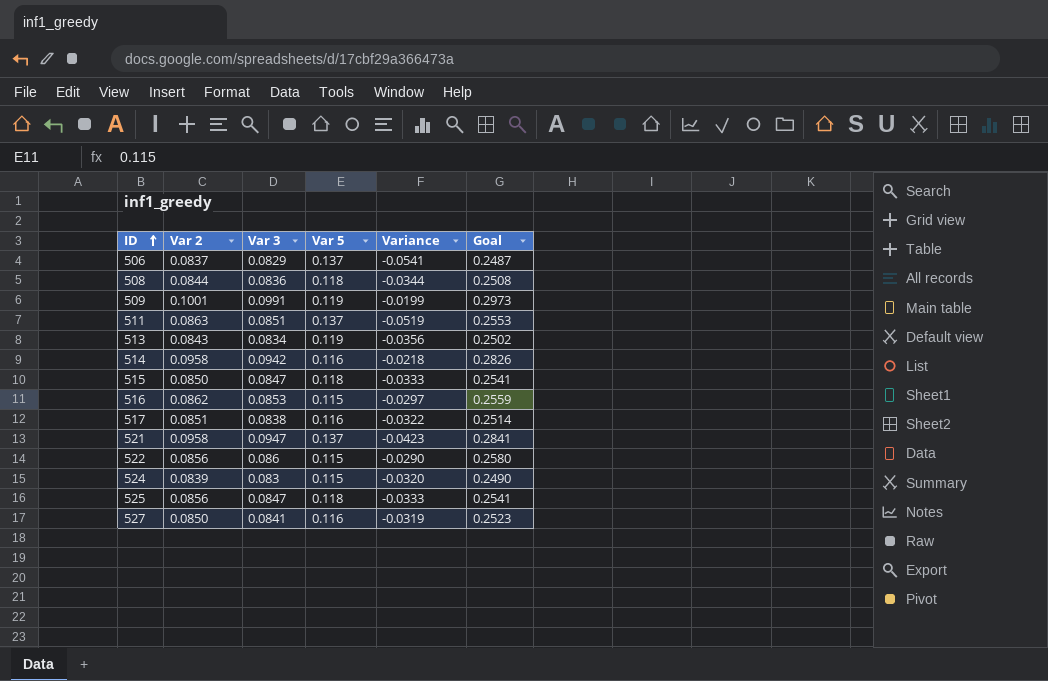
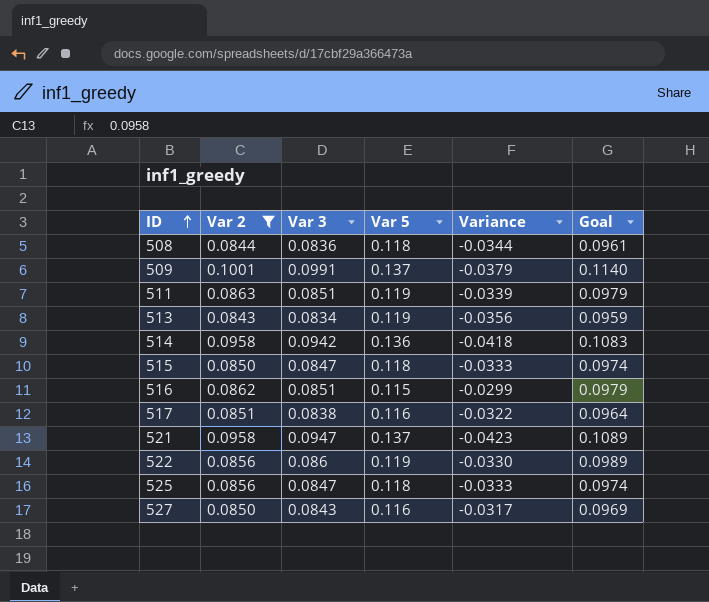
filter: none -> Var 2 >= 0.0843
column Goal | formula: [Var 3] * 3 -> [Var 3] * 1.15
509 | Var 5: 0.119 -> 0.137
509 | Variance: -0.0199 -> -0.0379
511 | Var 5: 0.137 -> 0.119
511 | Variance: -0.0519 -> -0.0339
514 | Var 5: 0.116 -> 0.136
514 | Variance: -0.0218 -> -0.0418
516 | Var 3: 0.0853 -> 0.0851
516 | Variance: -0.0297 -> -0.0299
522 | Var 5: 0.115 -> 0.119
522 | Variance: -0.0290 -> -0.0330
527 | Var 3: 0.0841 -> 0.0843
527 | Variance: -0.0319 -> -0.0317

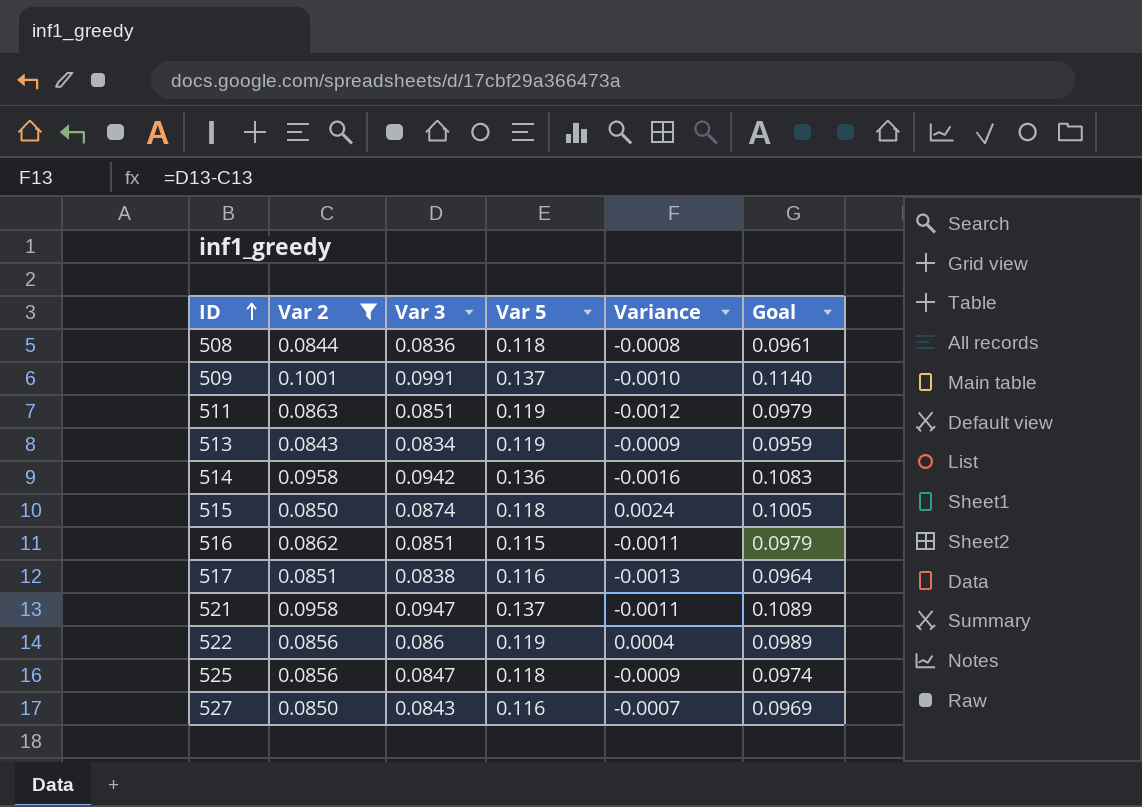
column Variance | formula: [Var 3] - [Var 5] -> [Var 3] - [Var 2]
515 | Var 3: 0.0847 -> 0.0874
515 | Goal: 0.0974 -> 0.1005

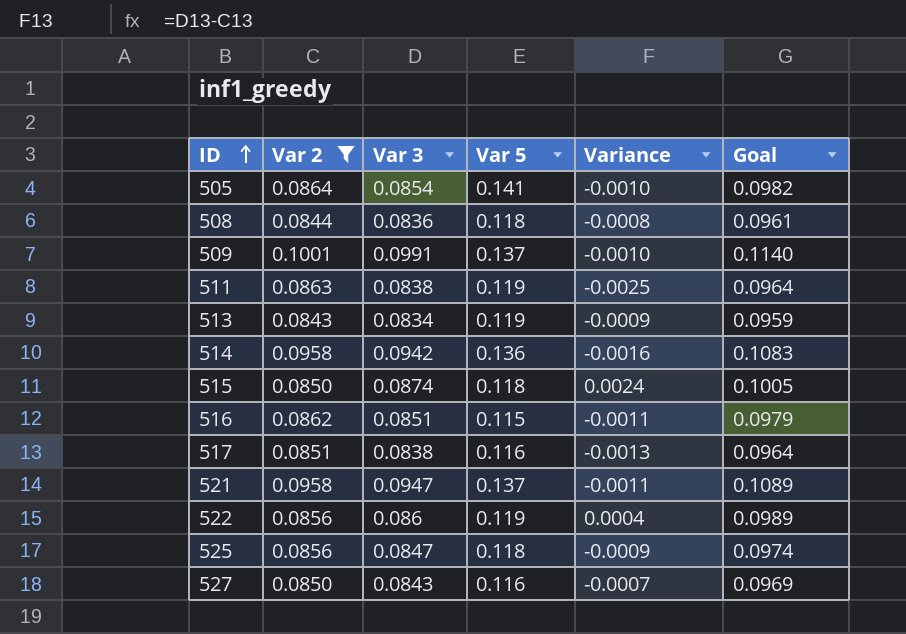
row 505: none -> 0.0864 | 0.0854 | 0.141 | -0.0010 | 0.0982
511 | Var 3: 0.0851 -> 0.0838
511 | Variance: -0.0012 -> -0.0025
511 | Goal: 0.0979 -> 0.0964

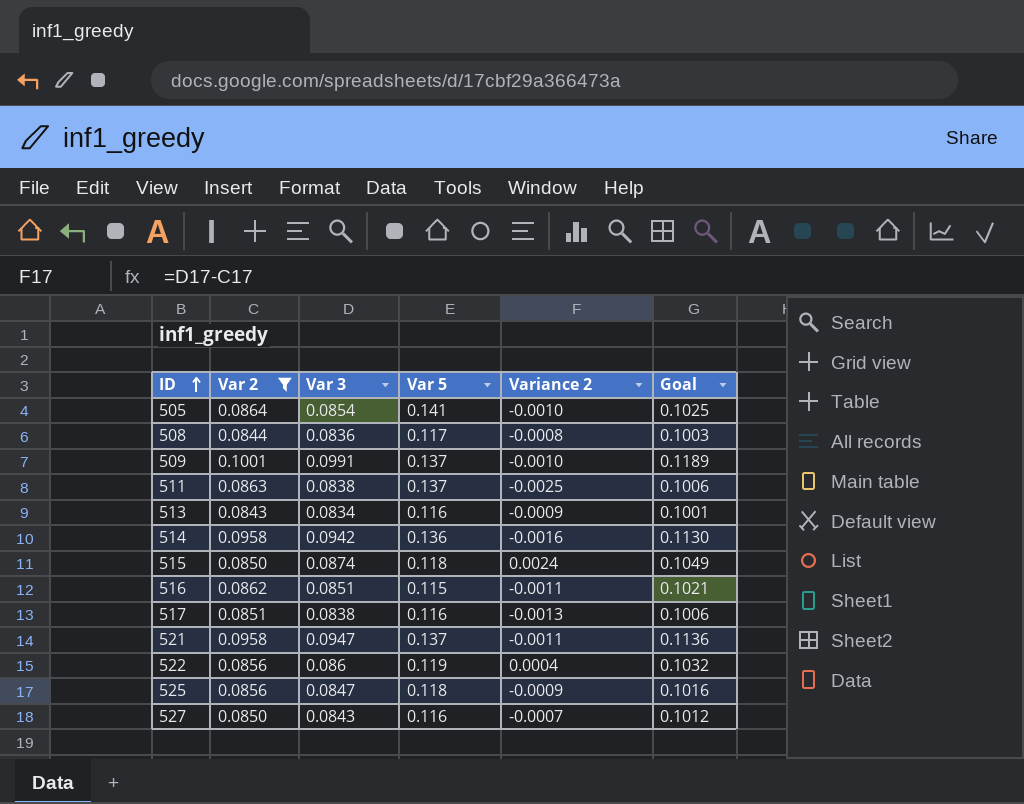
column name: Variance -> Variance 2
column Goal | formula: [Var 3] * 1.15 -> [Var 3] * 1.2
508 | Var 5: 0.118 -> 0.117
511 | Var 5: 0.119 -> 0.137
513 | Var 5: 0.119 -> 0.116

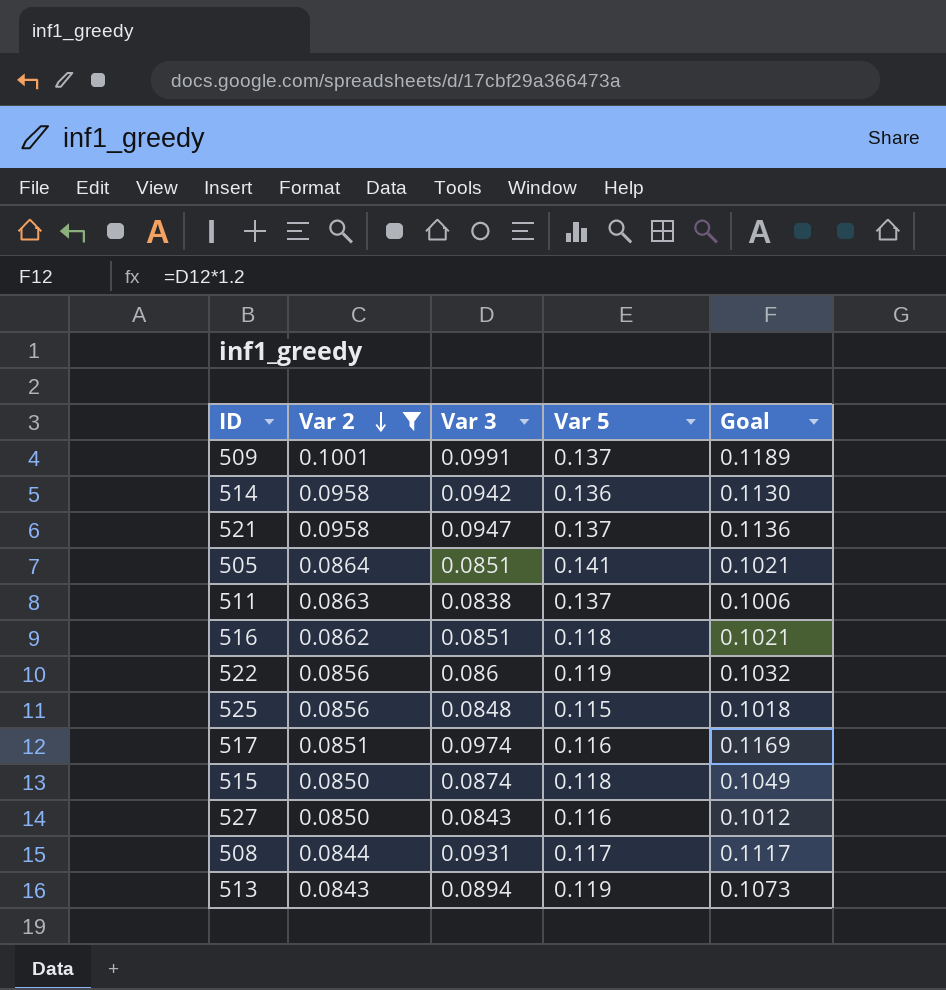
row order: ID ascending -> Var 2 descending
column Variance 2 | formula: [Var 3] - [Var 2] -> none
505 | Var 3: 0.0854 -> 0.0851
505 | Goal: 0.1025 -> 0.1021
516 | Var 5: 0.115 -> 0.118
525 | Var 3: 0.0847 -> 0.0848
525 | Var 5: 0.118 -> 0.115
525 | Goal: 0.1016 -> 0.1018
517 | Var 3: 0.0838 -> 0.0974
517 | Goal: 0.1006 -> 0.1169
508 | Var 3: 0.0836 -> 0.0931
508 | Goal: 0.1003 -> 0.1117
513 | Var 3: 0.0834 -> 0.0894
513 | Var 5: 0.116 -> 0.119
513 | Goal: 0.1001 -> 0.1073

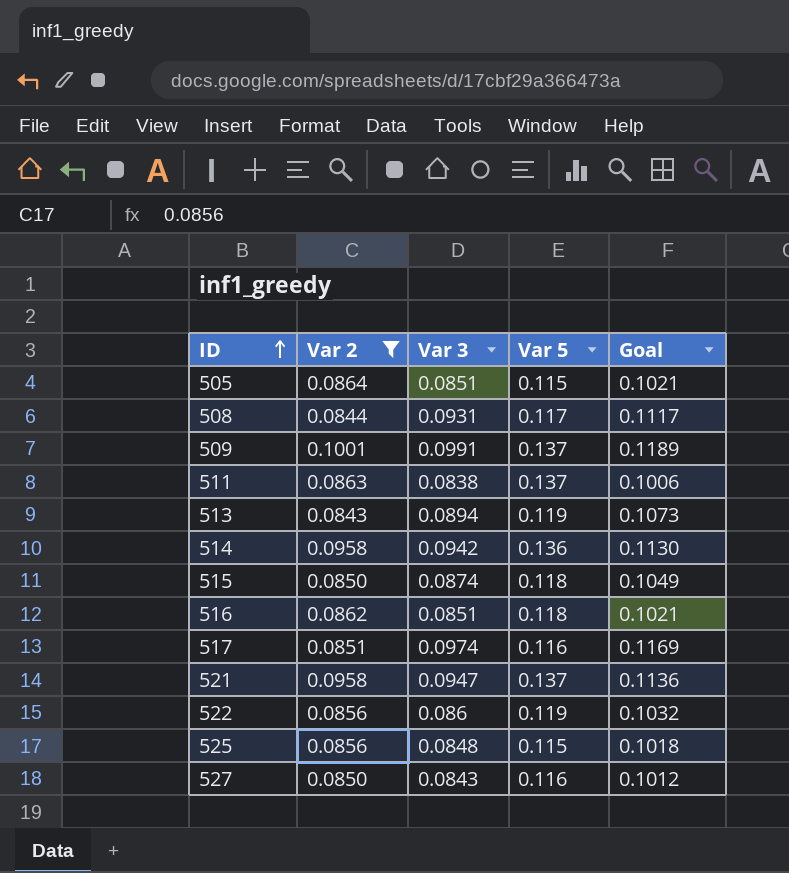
row order: Var 2 descending -> ID ascending
505 | Var 5: 0.141 -> 0.115

